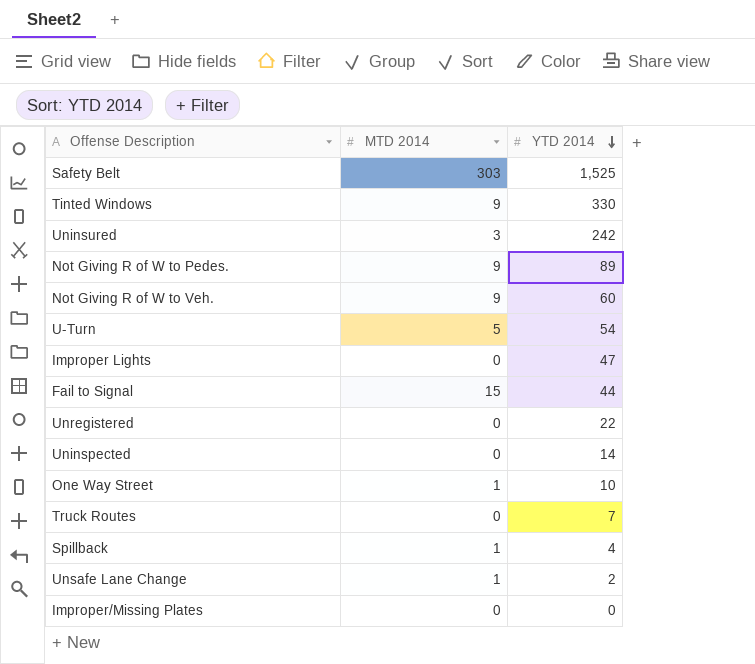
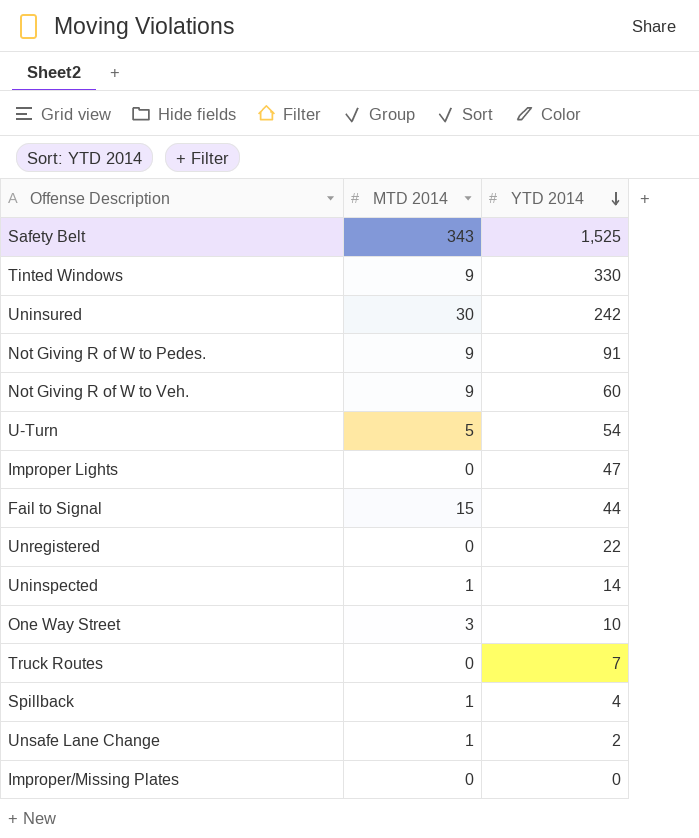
Safety Belt | MTD 2014: 303 -> 343
Uninsured | MTD 2014: 3 -> 30
Not Giving R of W to Pedes. | YTD 2014: 89 -> 91
Uninspected | MTD 2014: 0 -> 1
One Way Street | MTD 2014: 1 -> 3

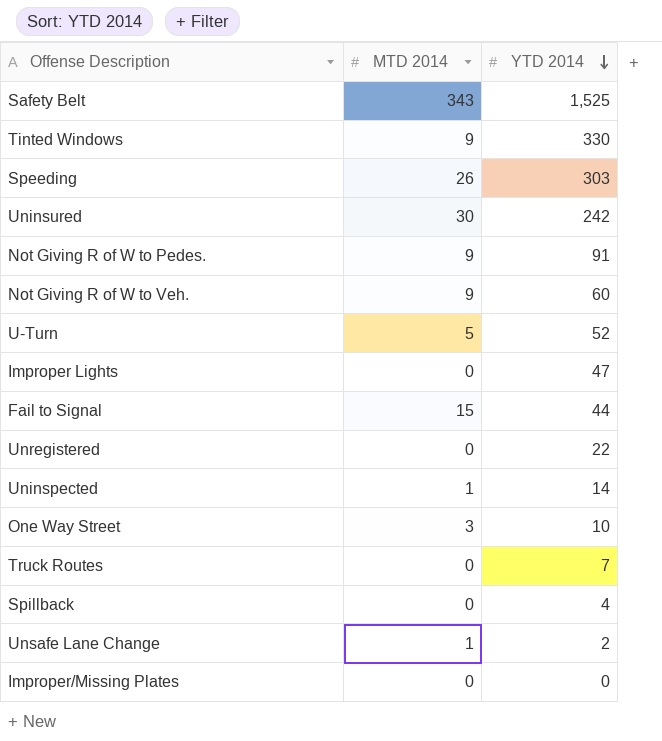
row Speeding: none -> 26 | 303
U-Turn | YTD 2014: 54 -> 52
Spillback | MTD 2014: 1 -> 0

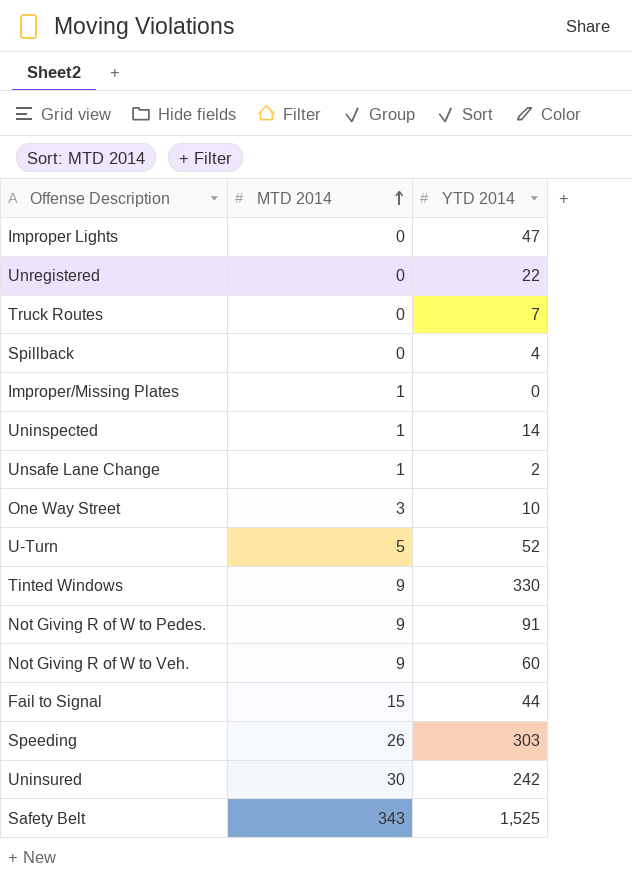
row order: YTD 2014 descending -> MTD 2014 ascending
Improper/Missing Plates | MTD 2014: 0 -> 1

